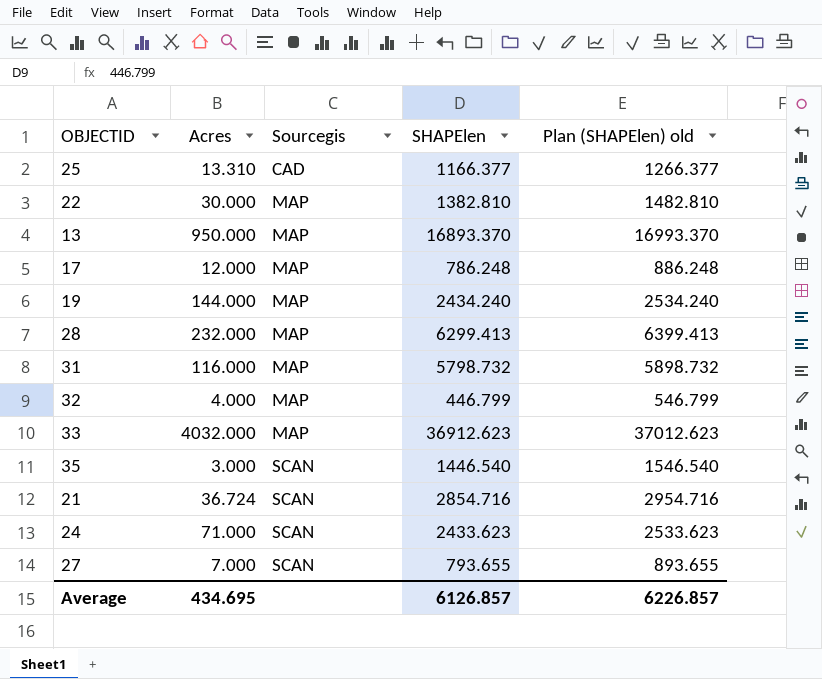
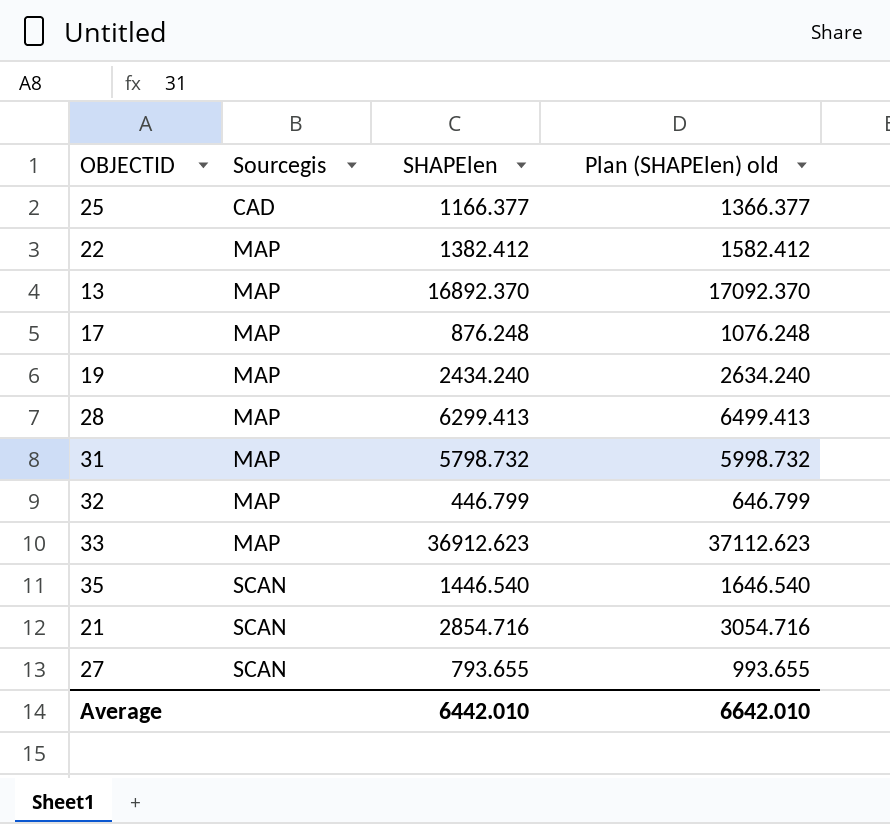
column Acres | position: 2 -> none
column Plan (SHAPElen) old | formula: [SHAPElen] + 100 -> [SHAPElen] + 200
row 24: 71.000 | SCAN | 2433.623 | 2533.623 -> none
22 | SHAPElen: 1382.810 -> 1382.412
13 | SHAPElen: 16893.370 -> 16892.370
17 | SHAPElen: 786.248 -> 876.248
Average | SHAPElen: 6126.857 -> 6442.010
Average | Plan (SHAPElen) old: 6226.857 -> 6642.010

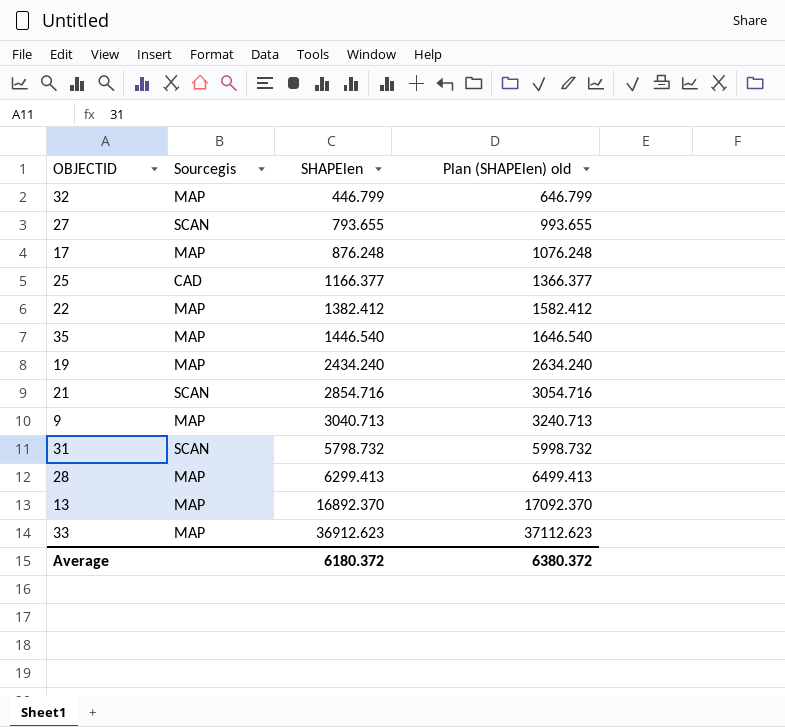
row order: Sourcegis ascending -> SHAPElen ascending
35 | Sourcegis: SCAN -> MAP
row 9: none -> MAP | 3040.713 | 3240.713
31 | Sourcegis: MAP -> SCAN
Average | SHAPElen: 6442.010 -> 6180.372
Average | Plan (SHAPElen) old: 6642.010 -> 6380.372

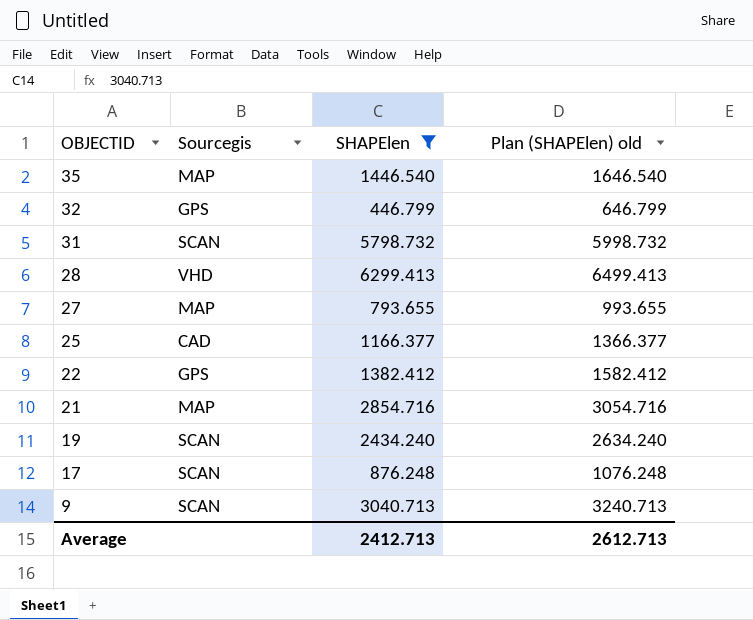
filter: none -> SHAPElen <= 6299.413
row order: SHAPElen ascending -> OBJECTID descending
32 | Sourcegis: MAP -> GPS
28 | Sourcegis: MAP -> VHD
27 | Sourcegis: SCAN -> MAP
22 | Sourcegis: MAP -> GPS
21 | Sourcegis: SCAN -> MAP
19 | Sourcegis: MAP -> SCAN
17 | Sourcegis: MAP -> SCAN
9 | Sourcegis: MAP -> SCAN
Average | SHAPElen: 6180.372 -> 2412.713
Average | Plan (SHAPElen) old: 6380.372 -> 2612.713

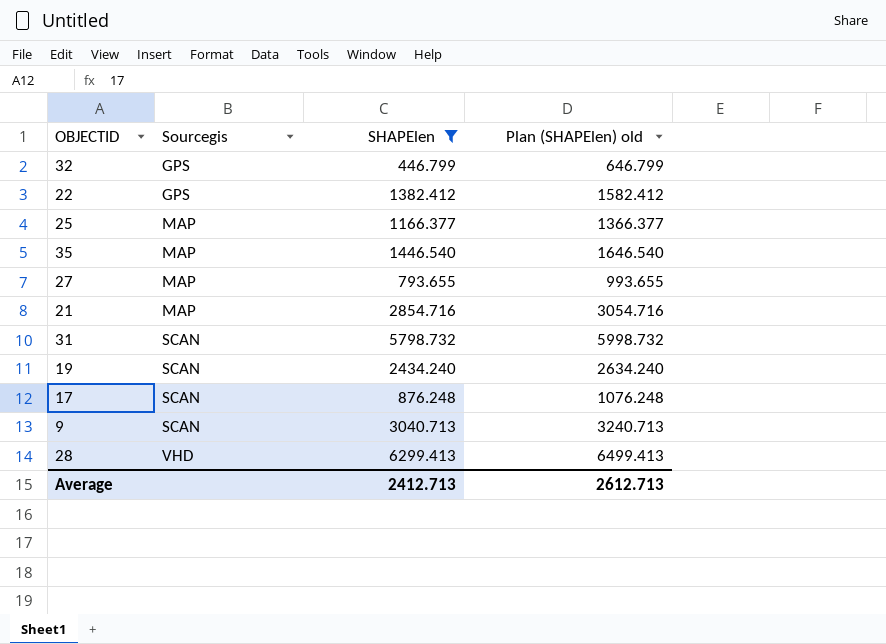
row order: OBJECTID descending -> Sourcegis ascending
25 | Sourcegis: CAD -> MAP

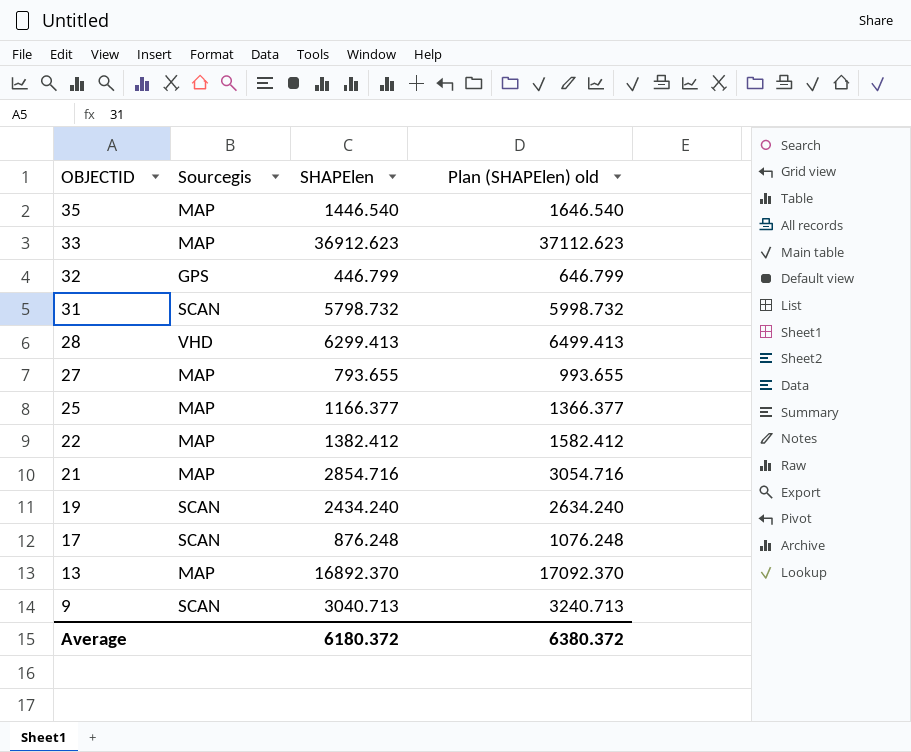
filter: SHAPElen <= 6299.413 -> none
row order: Sourcegis ascending -> OBJECTID descending
22 | Sourcegis: GPS -> MAP
Average | SHAPElen: 2412.713 -> 6180.372
Average | Plan (SHAPElen) old: 2612.713 -> 6380.372

